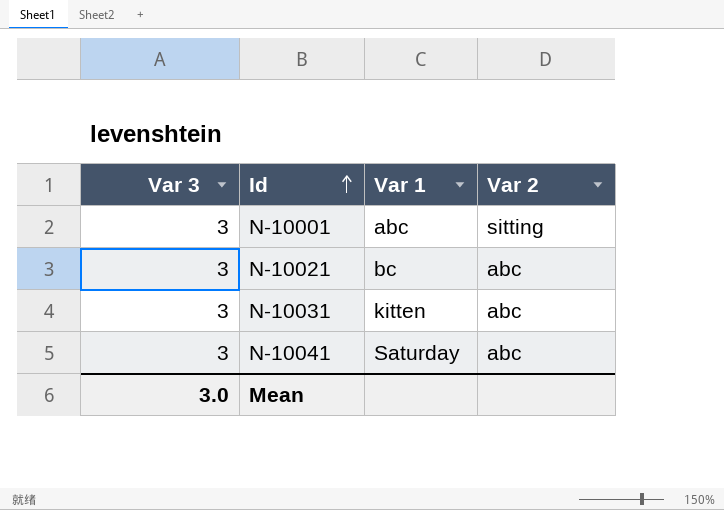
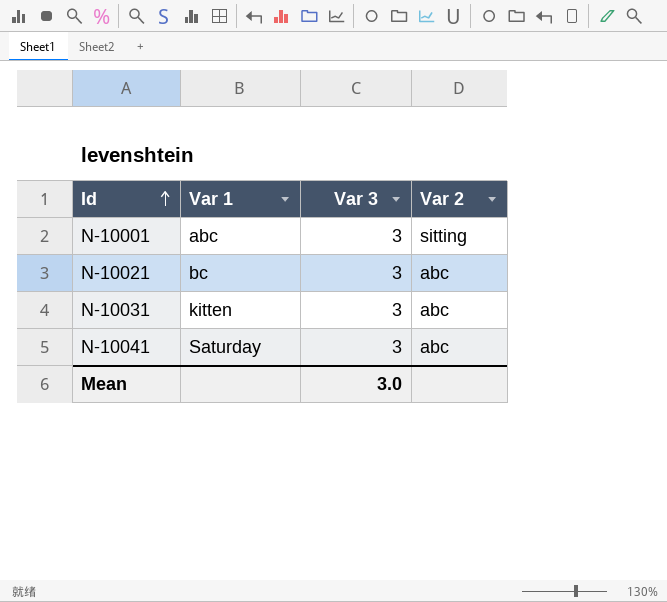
column Var 3 | position: 1 -> 3

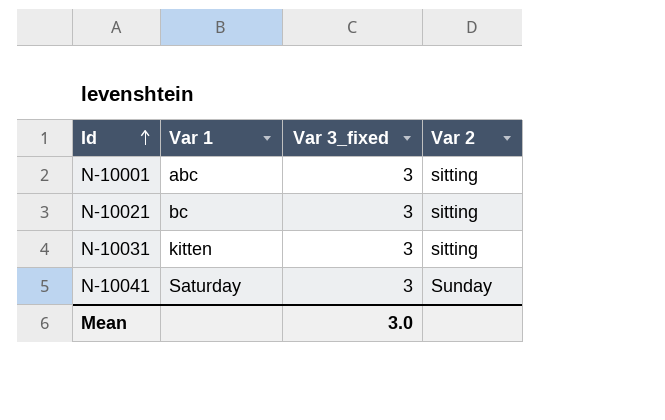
column name: Var 3 -> Var 3_fixed
N-10021 | Var 2: abc -> sitting
N-10031 | Var 2: abc -> sitting
N-10041 | Var 2: abc -> Sunday

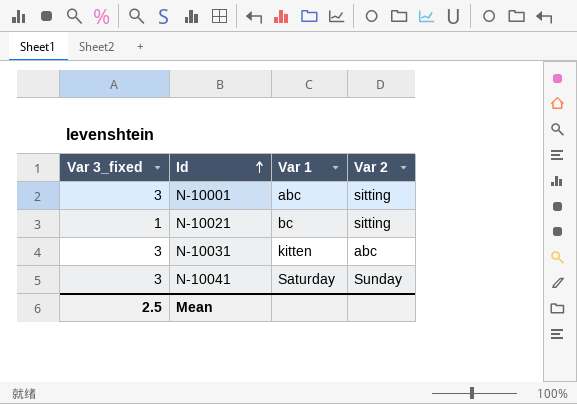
column Var 3_fixed | position: 3 -> 1
N-10021 | Var 3_fixed: 3 -> 1
N-10031 | Var 2: sitting -> abc
Mean | Var 3_fixed: 3.0 -> 2.5

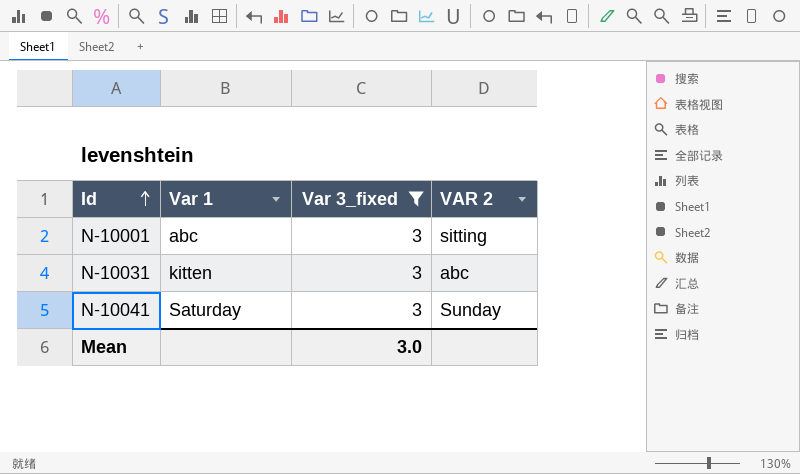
filter: none -> Var 3_fixed = 3
column Var 3_fixed | position: 1 -> 3
column name: Var 2 -> VAR 2
Mean | Var 3_fixed: 2.5 -> 3.0

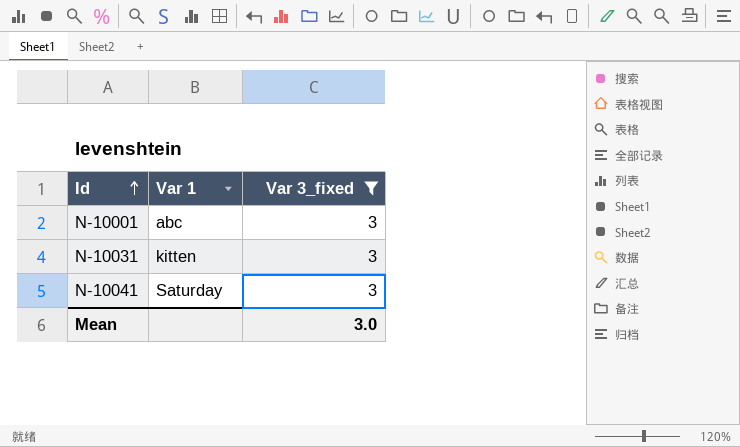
column VAR 2 | position: 4 -> none

